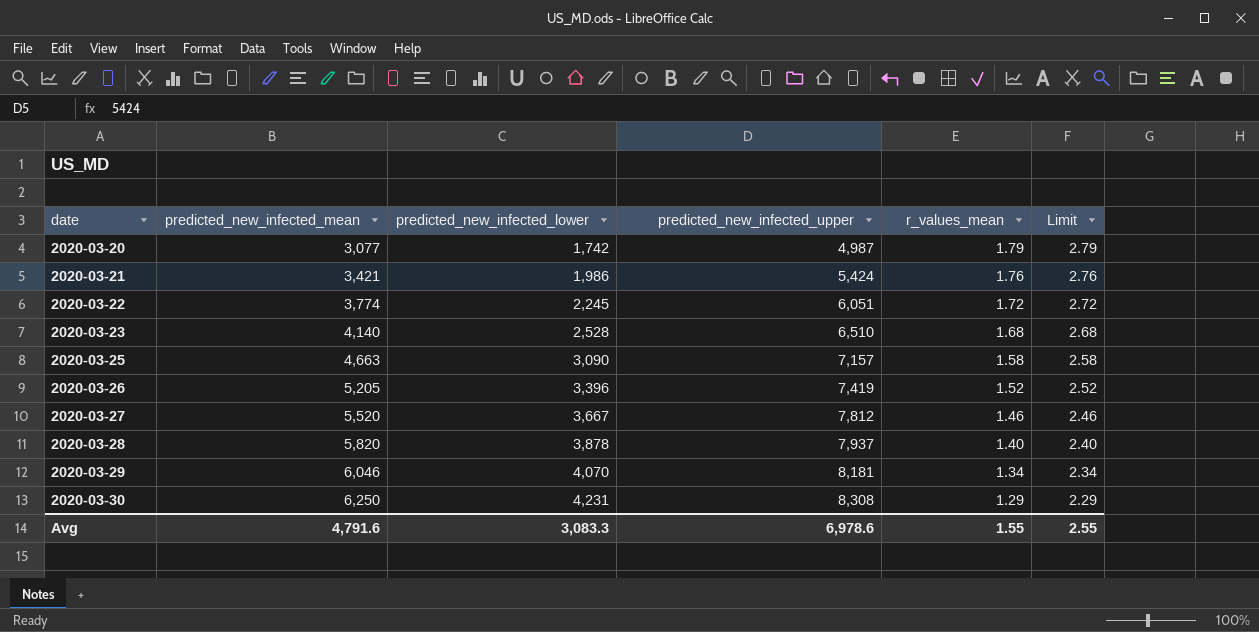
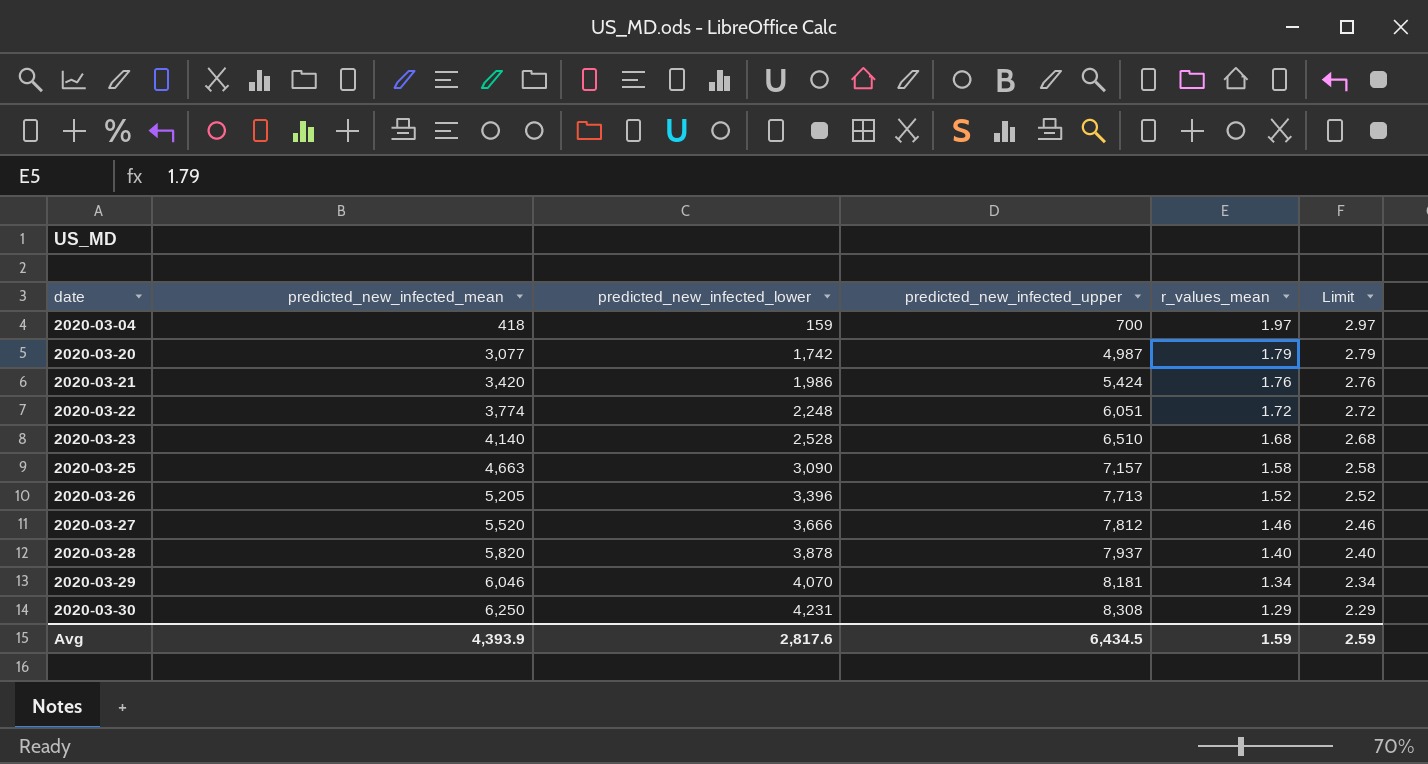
row 2020-03-04: none -> 418 | 159 | 700 | 1.97 | 2.97
2020-03-21 | predicted_new_infected_mean: 3,421 -> 3,420
2020-03-22 | predicted_new_infected_lower: 2,245 -> 2,248
2020-03-26 | predicted_new_infected_upper: 7,419 -> 7,713
2020-03-27 | predicted_new_infected_lower: 3,667 -> 3,666
Avg | predicted_new_infected_mean: 4,791.6 -> 4,393.9
Avg | predicted_new_infected_lower: 3,083.3 -> 2,817.6
Avg | predicted_new_infected_upper: 6,978.6 -> 6,434.5
Avg | r_values_mean: 1.55 -> 1.59
Avg | Limit: 2.55 -> 2.59

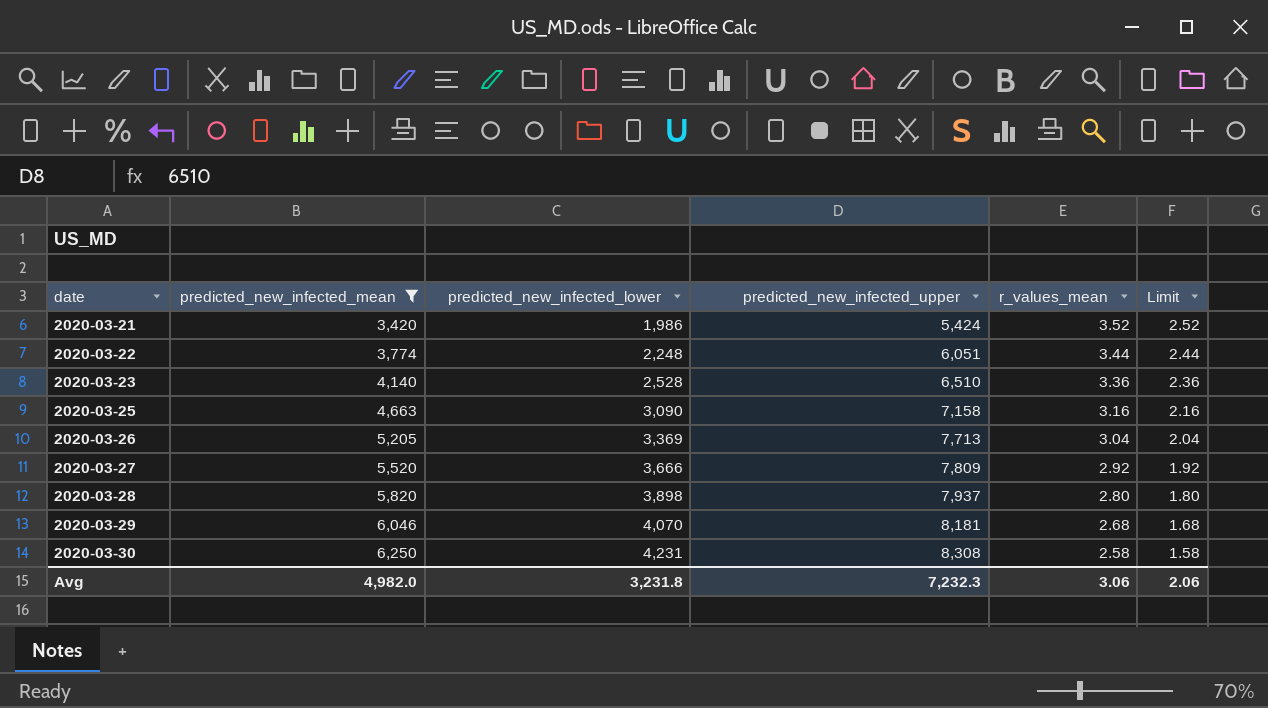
filter: none -> predicted_new_infected_mean >= 3,420
column Limit | formula: [r_values_mean] + 1 -> [r_values_mean] - 1
2020-03-21 | r_values_mean: 1.76 -> 3.52
2020-03-22 | r_values_mean: 1.72 -> 3.44
2020-03-23 | r_values_mean: 1.68 -> 3.36
2020-03-25 | predicted_new_infected_upper: 7,157 -> 7,158
2020-03-25 | r_values_mean: 1.58 -> 3.16
2020-03-26 | predicted_new_infected_lower: 3,396 -> 3,369
2020-03-26 | r_values_mean: 1.52 -> 3.04
2020-03-27 | predicted_new_infected_upper: 7,812 -> 7,809
2020-03-27 | r_values_mean: 1.46 -> 2.92
2020-03-28 | predicted_new_infected_lower: 3,878 -> 3,898
2020-03-28 | r_values_mean: 1.40 -> 2.80
2020-03-29 | r_values_mean: 1.34 -> 2.68
2020-03-30 | r_values_mean: 1.29 -> 2.58
Avg | predicted_new_infected_mean: 4,393.9 -> 4,982.0
Avg | predicted_new_infected_lower: 2,817.6 -> 3,231.8
Avg | predicted_new_infected_upper: 6,434.5 -> 7,232.3
Avg | r_values_mean: 1.59 -> 3.06
Avg | Limit: 2.59 -> 2.06

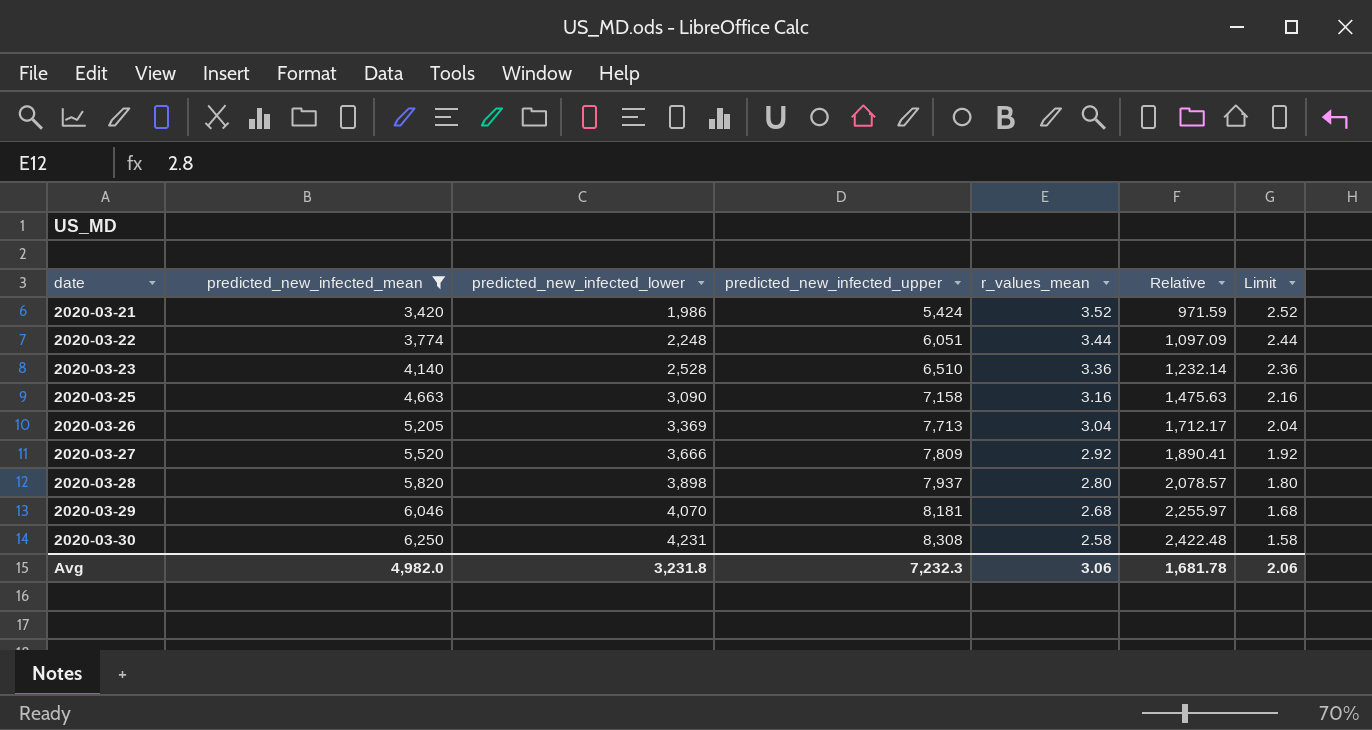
column Relative | formula: none -> [predicted_new_infected_mean] / [r_values_mean]

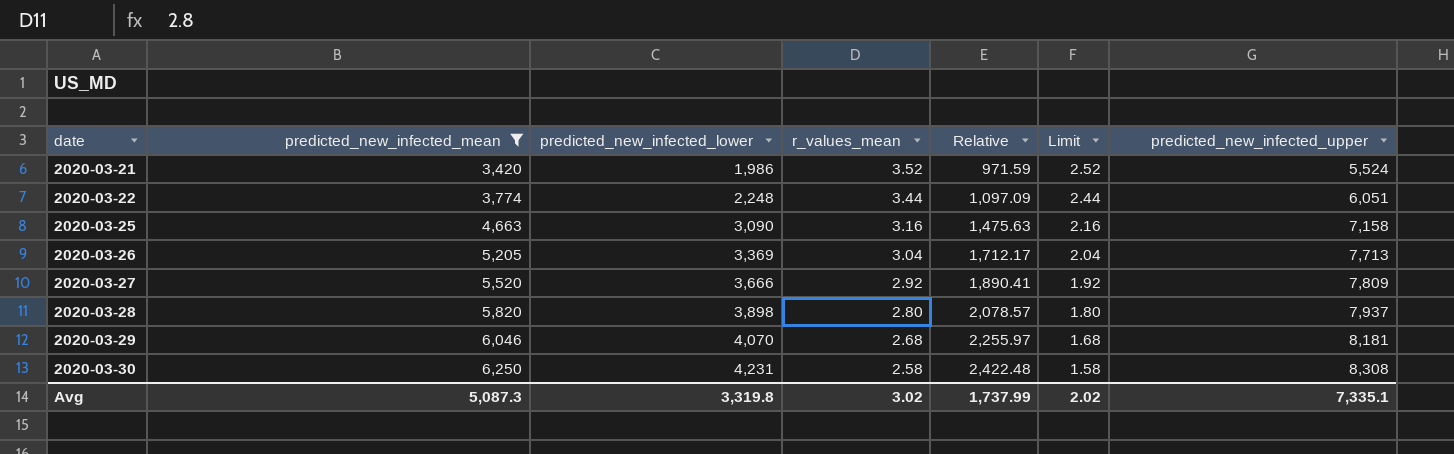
column predicted_new_infected_upper | position: 4 -> 7
row 2020-03-23: 4,140 | 2,528 | 6,510 | 3.36 | 1,232.14 | 2.36 -> none
2020-03-21 | predicted_new_infected_upper: 5,424 -> 5,524
Avg | predicted_new_infected_mean: 4,982.0 -> 5,087.3
Avg | predicted_new_infected_lower: 3,231.8 -> 3,319.8
Avg | r_values_mean: 3.06 -> 3.02
Avg | Relative: 1,681.78 -> 1,737.99
Avg | Limit: 2.06 -> 2.02
Avg | predicted_new_infected_upper: 7,232.3 -> 7,335.1

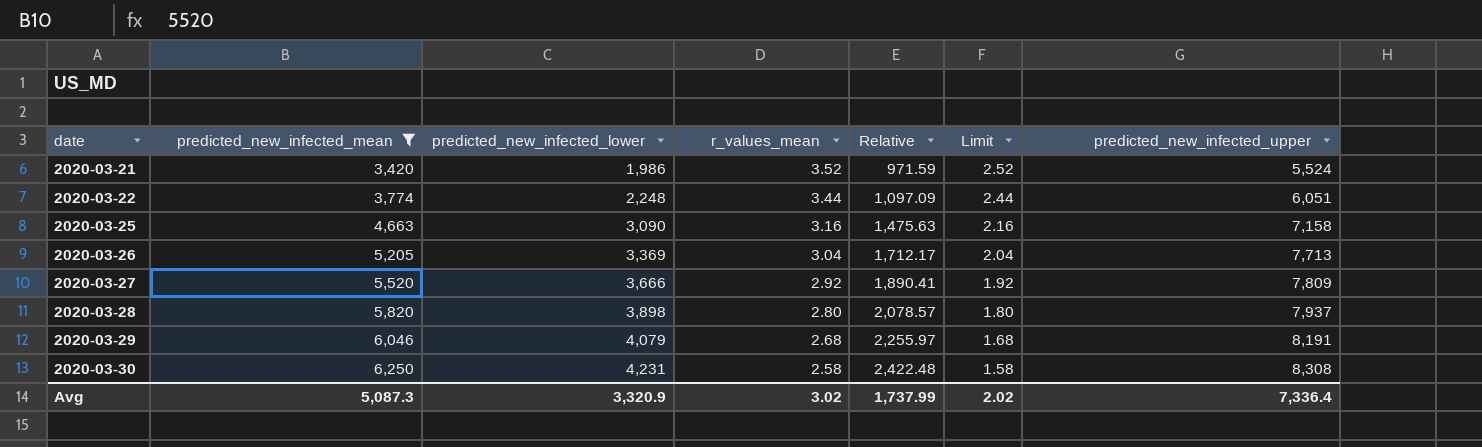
2020-03-29 | predicted_new_infected_lower: 4,070 -> 4,079
2020-03-29 | predicted_new_infected_upper: 8,181 -> 8,191
Avg | predicted_new_infected_lower: 3,319.8 -> 3,320.9
Avg | predicted_new_infected_upper: 7,335.1 -> 7,336.4

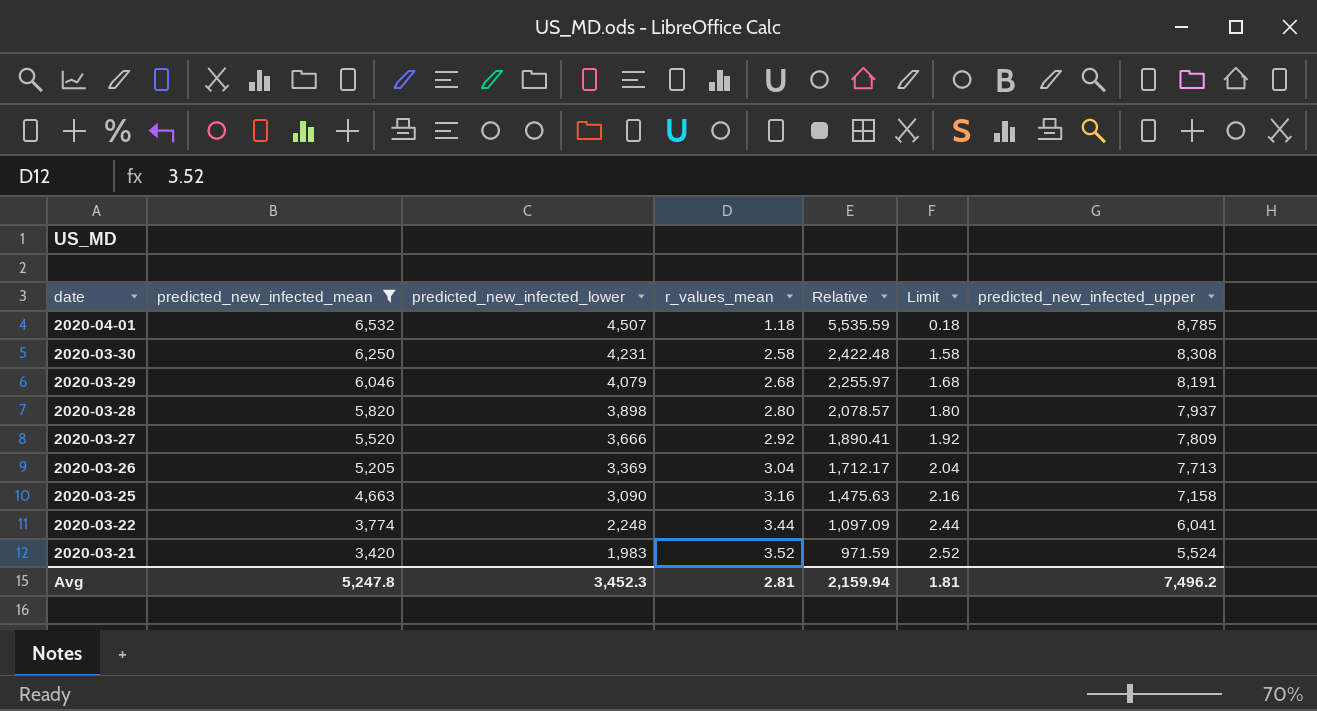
row order: date ascending -> date descending
row 2020-04-01: none -> 6,532 | 4,507 | 1.18 | 5,535.59 | 0.18 | 8,785
2020-03-22 | predicted_new_infected_upper: 6,051 -> 6,041
2020-03-21 | predicted_new_infected_lower: 1,986 -> 1,983
Avg | predicted_new_infected_mean: 5,087.3 -> 5,247.8
Avg | predicted_new_infected_lower: 3,320.9 -> 3,452.3
Avg | r_values_mean: 3.02 -> 2.81
Avg | Relative: 1,737.99 -> 2,159.94
Avg | Limit: 2.02 -> 1.81
Avg | predicted_new_infected_upper: 7,336.4 -> 7,496.2

